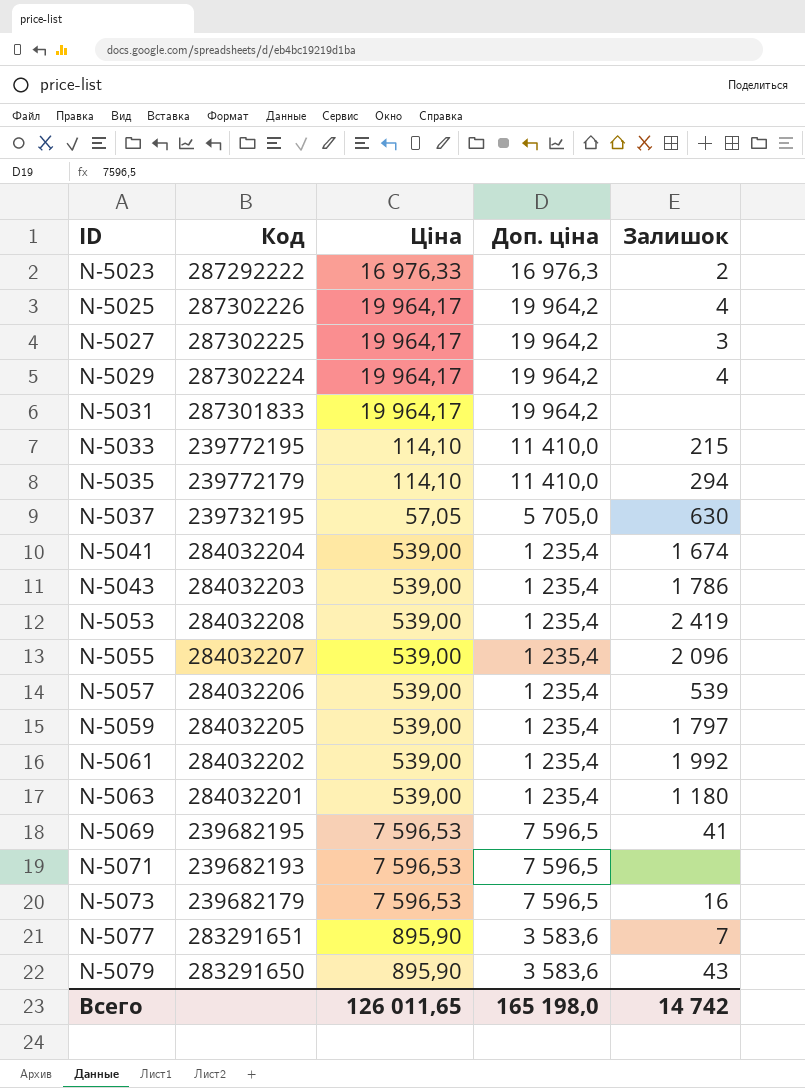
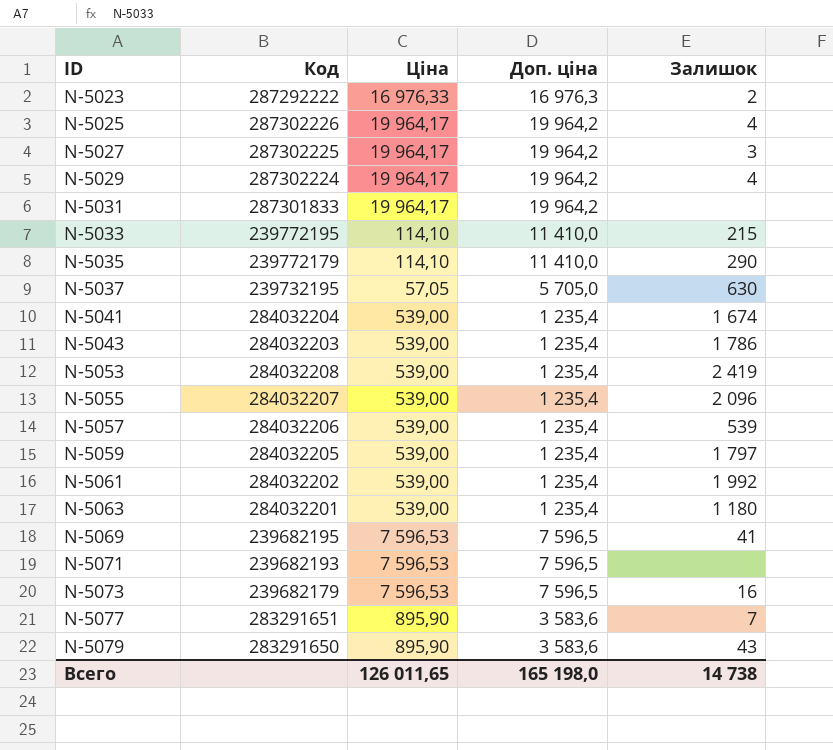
N-5035 | Залишок: 294 -> 290
Всего | Залишок: 14 742 -> 14 738

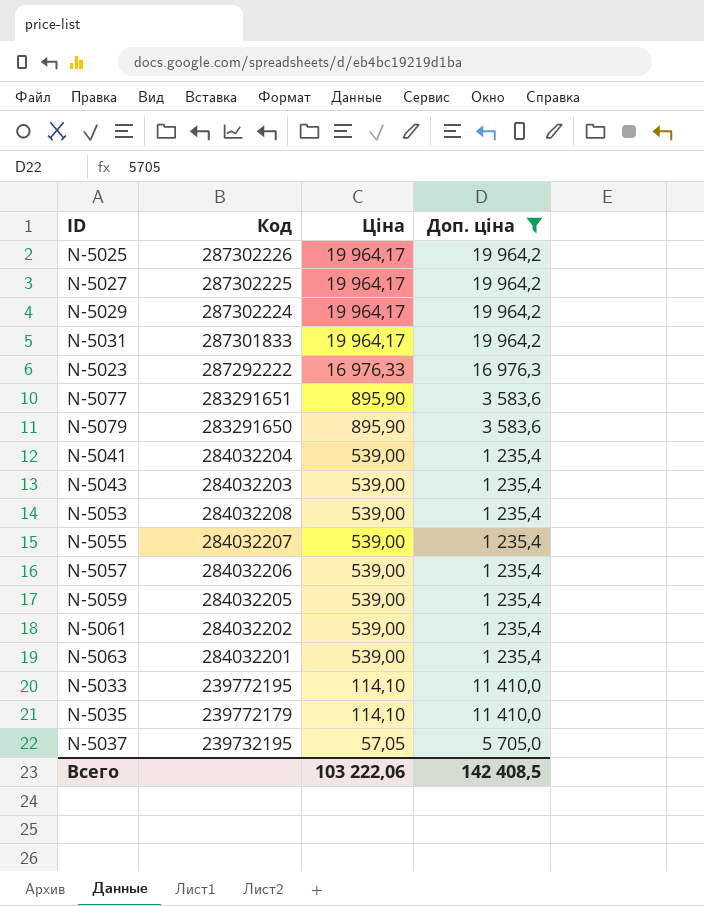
filter: none -> Доп. ціна != 7 596,5
row order: ID ascending -> Ціна descending
column Залишок | position: 5 -> none
Всего | Ціна: 126 011,65 -> 103 222,06
Всего | Доп. ціна: 165 198,0 -> 142 408,5

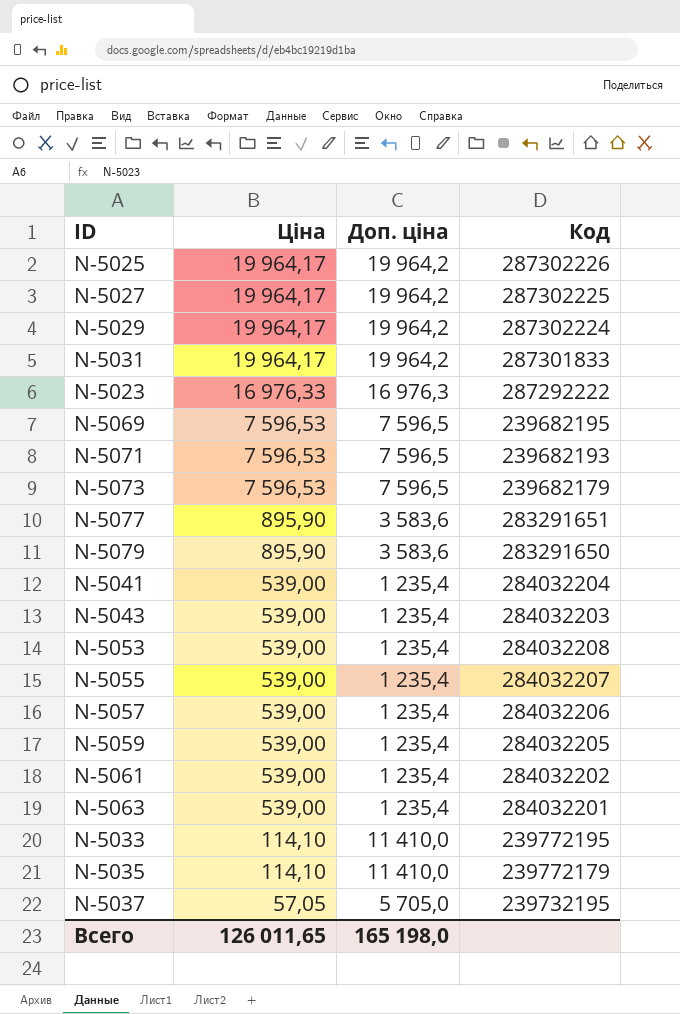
filter: Доп. ціна != 7 596,5 -> none
column Код | position: 2 -> 4
Всего | Ціна: 103 222,06 -> 126 011,65
Всего | Доп. ціна: 142 408,5 -> 165 198,0

